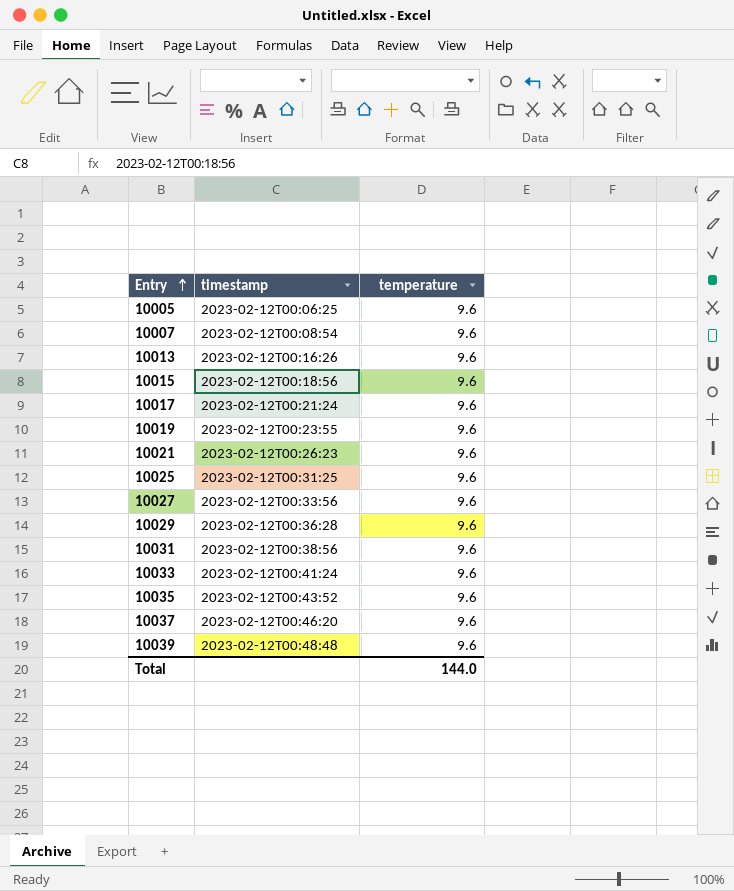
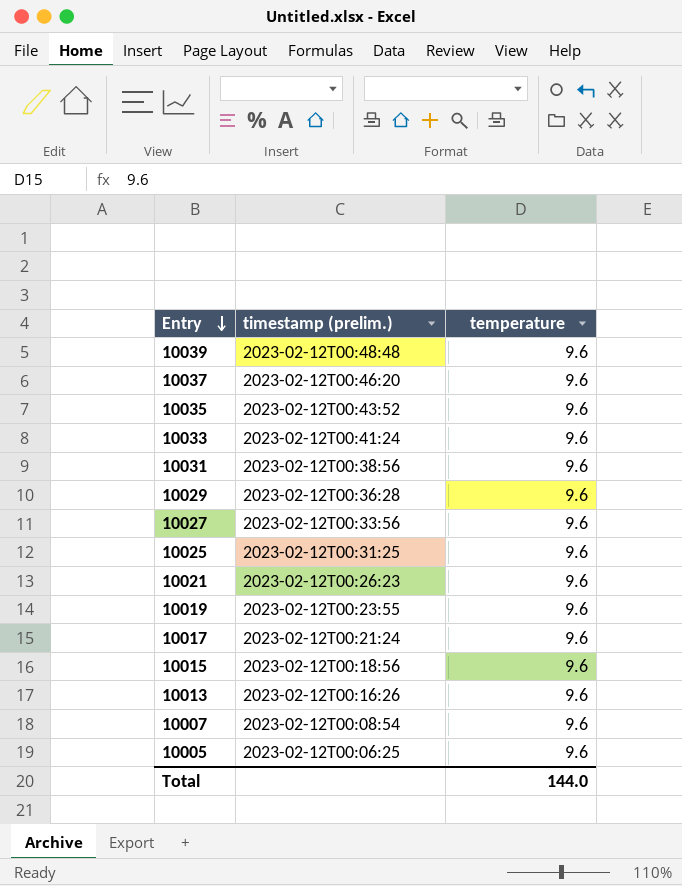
row order: Entry ascending -> Entry descending
column name: timestamp -> timestamp (prelim.)

